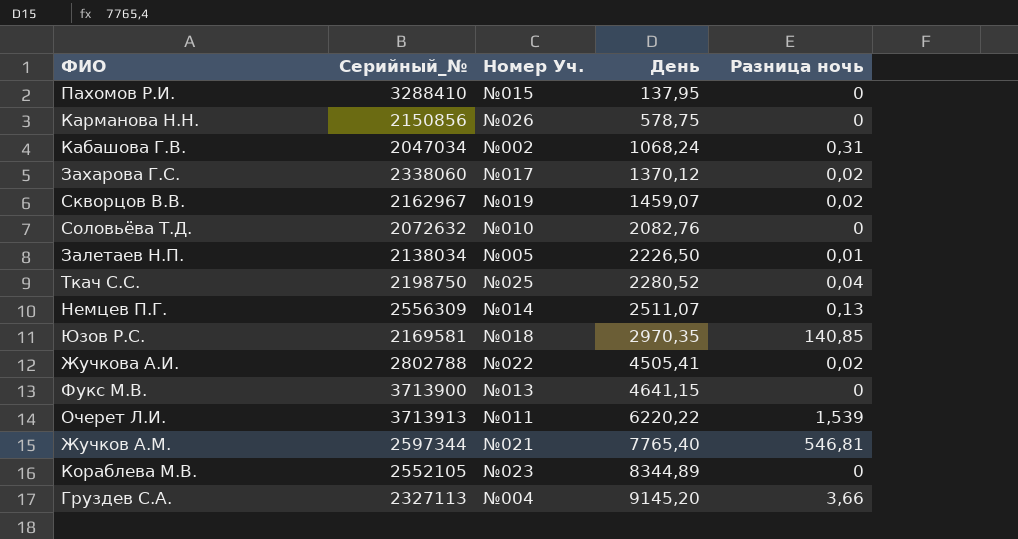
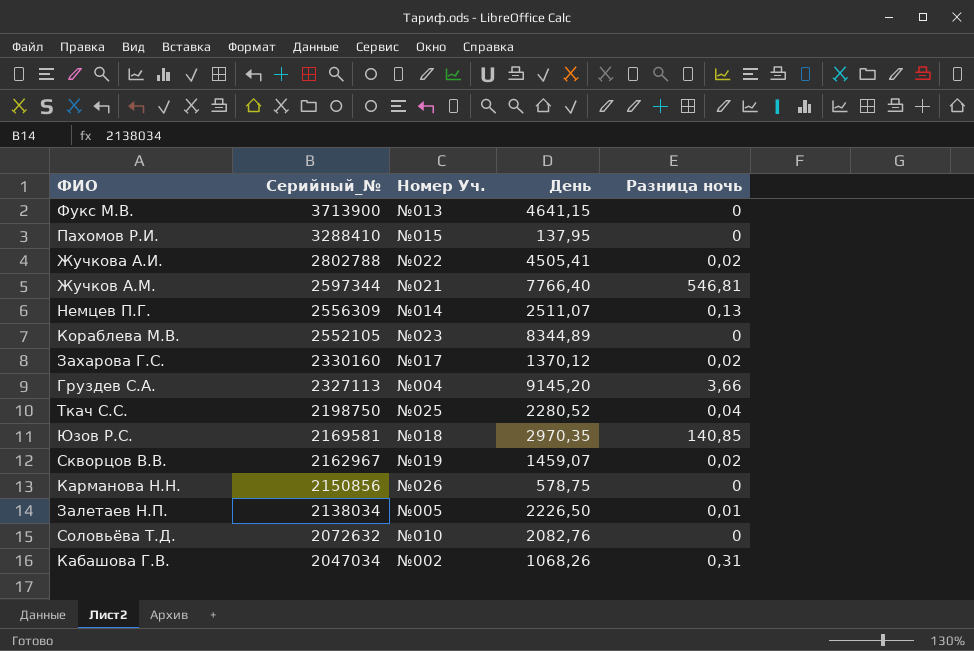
row order: День ascending -> Серийный_№ descending
row Очерет Л.И.: 3713913 | №011 | 6220,22 | 1,539 -> none
Жучков А.М. | День: 7765,40 -> 7766,40
Захарова Г.С. | Серийный_№: 2338060 -> 2330160
Кабашова Г.В. | День: 1068,24 -> 1068,26

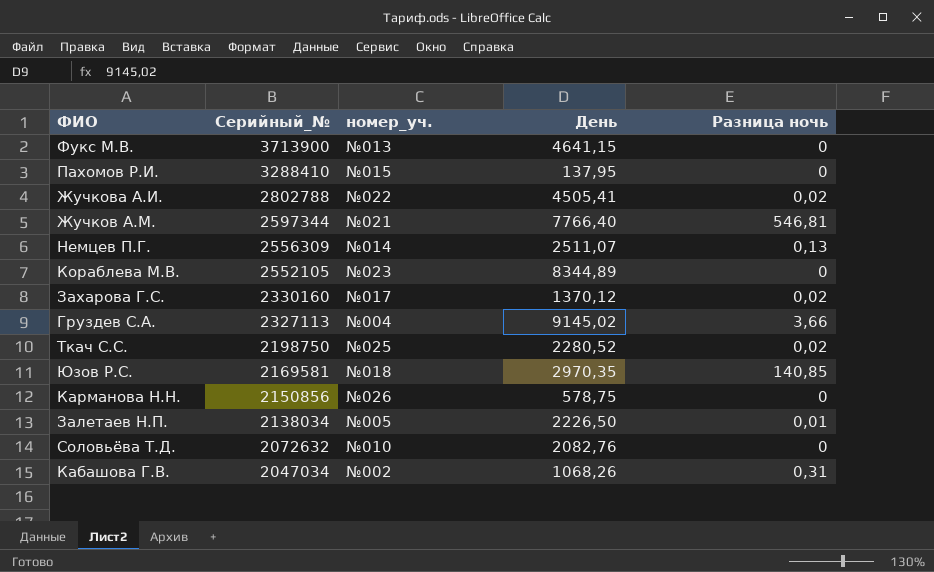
column name: Номер Уч. -> номер_уч.
row Скворцов В.В.: 2162967 | №019 | 1459,07 | 0,02 -> none
Груздев С.А. | День: 9145,20 -> 9145,02
Ткач С.С. | Разница ночь: 0,04 -> 0,02

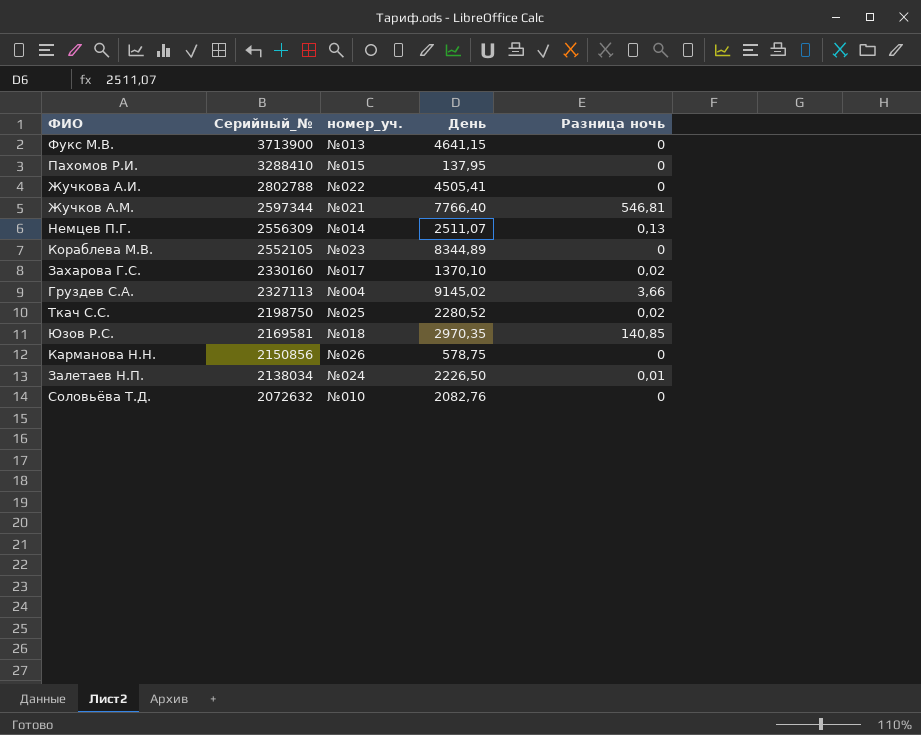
row Кабашова Г.В.: 2047034 | №002 | 1068,26 | 0,31 -> none
Жучкова А.И. | Разница ночь: 0,02 -> 0
Захарова Г.С. | День: 1370,12 -> 1370,10
Залетаев Н.П. | номер_уч.: №005 -> №024

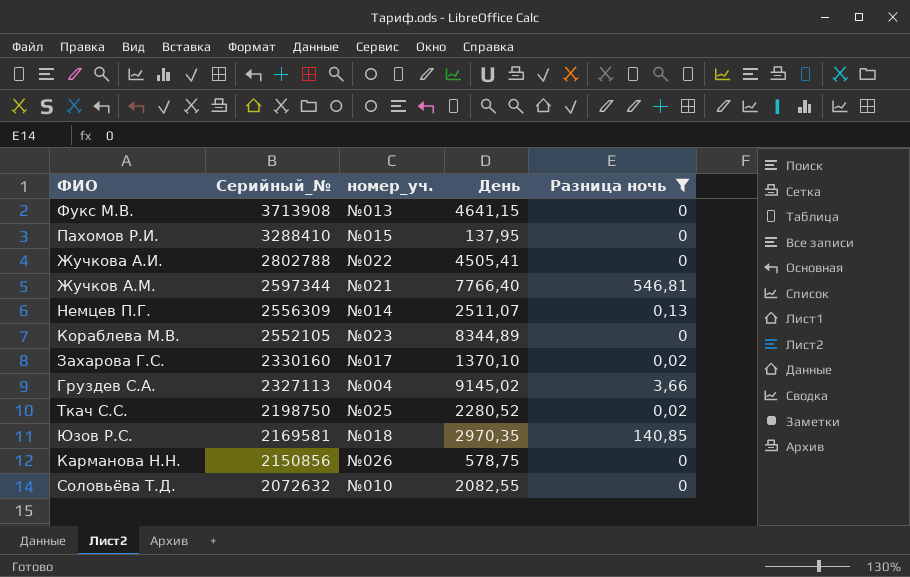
filter: none -> Разница ночь != 0,01
Фукс М.В. | Серийный_№: 3713900 -> 3713908
Соловьёва Т.Д. | День: 2082,76 -> 2082,55

